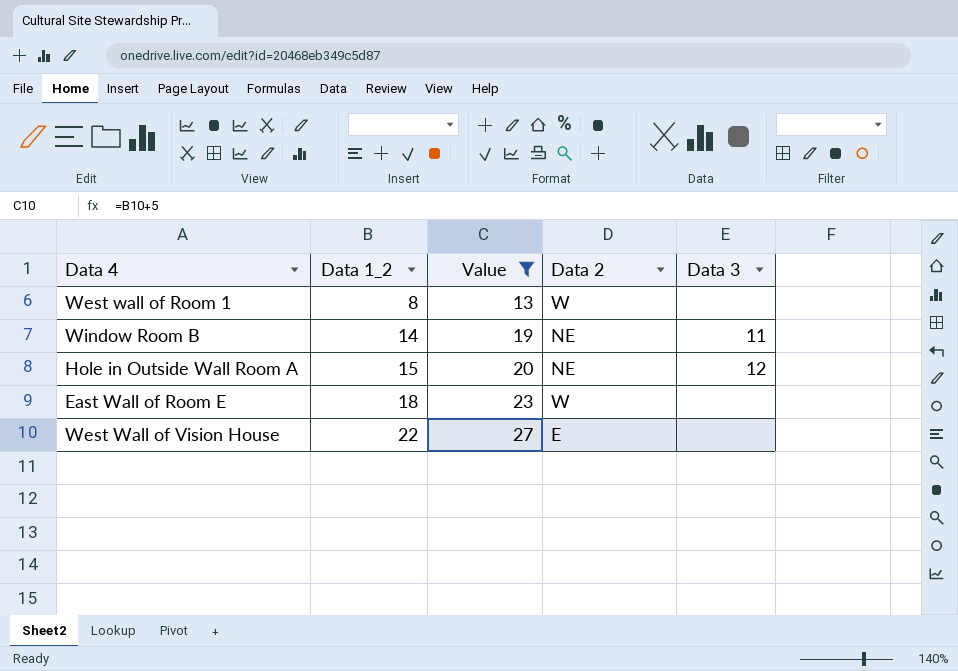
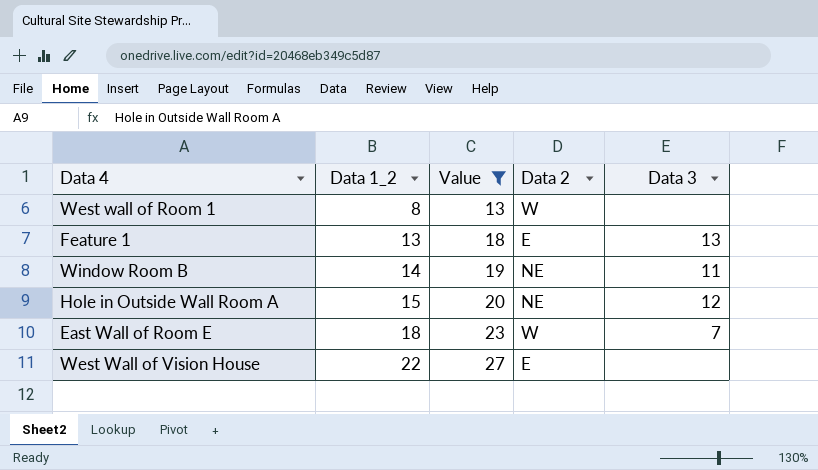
row Feature 1: none -> 13 | 18 | E | 13
East Wall of Room E | Data 3: none -> 7

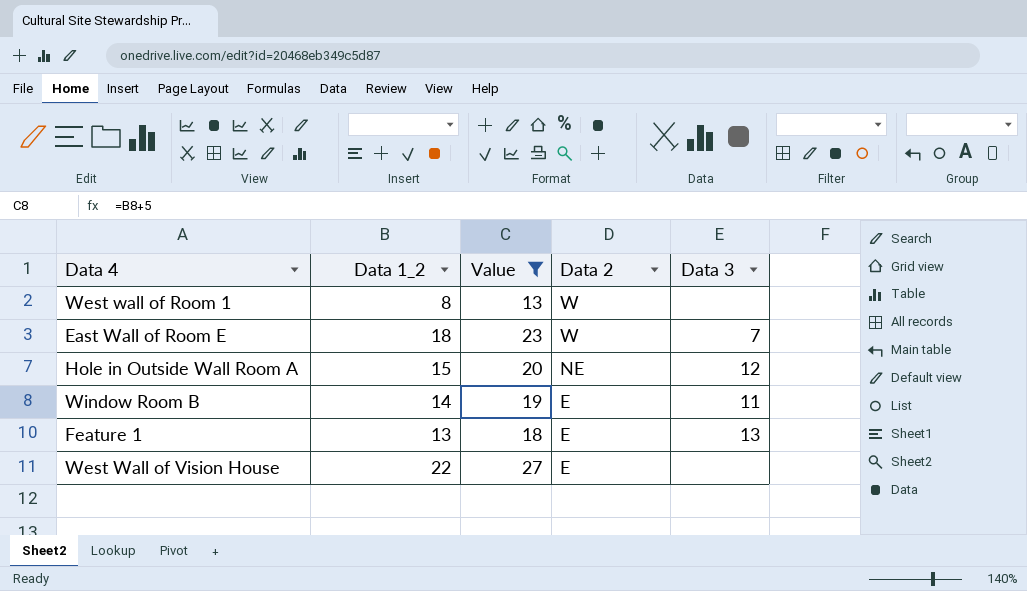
row order: Data 1_2 ascending -> Data 2 descending
Window Room B | Data 2: NE -> E

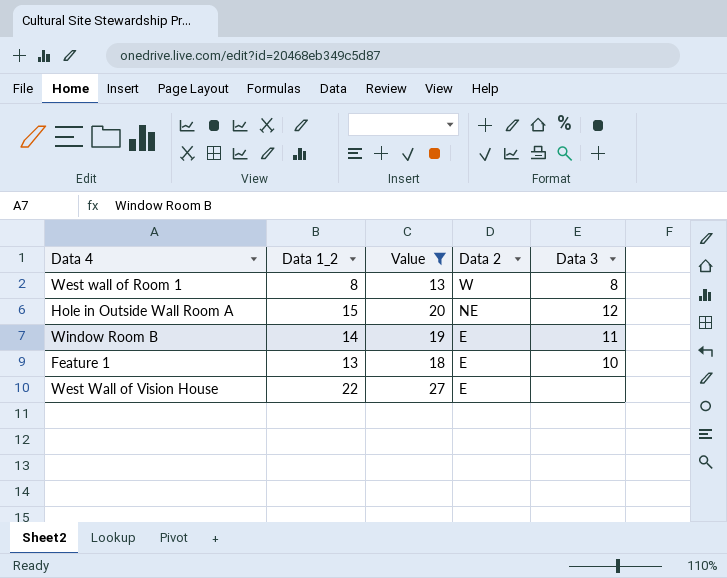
row East Wall of Room E: 18 | 23 | W | 7 -> none
West wall of Room 1 | Data 3: none -> 8
Feature 1 | Data 3: 13 -> 10

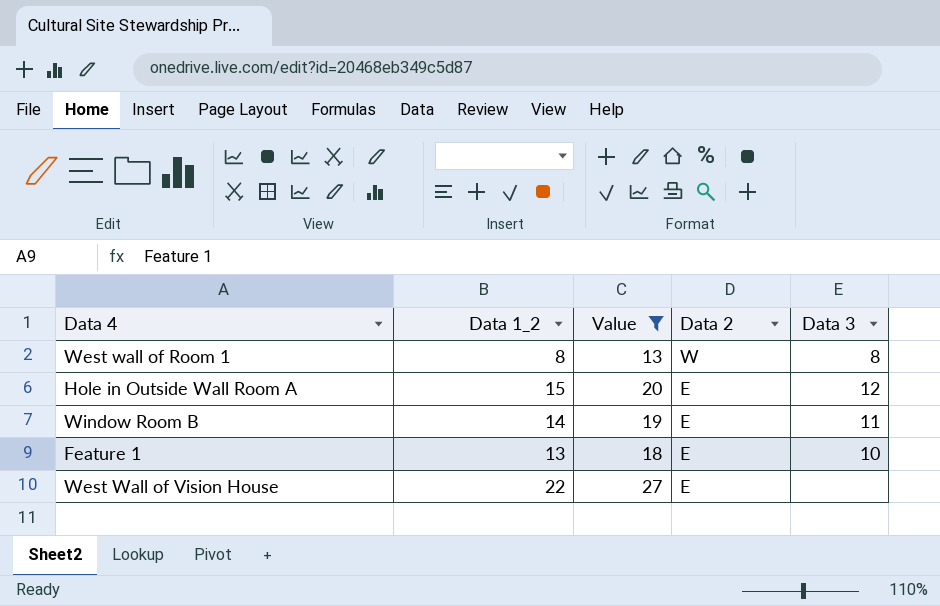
Hole in Outside Wall Room A | Data 2: NE -> E

